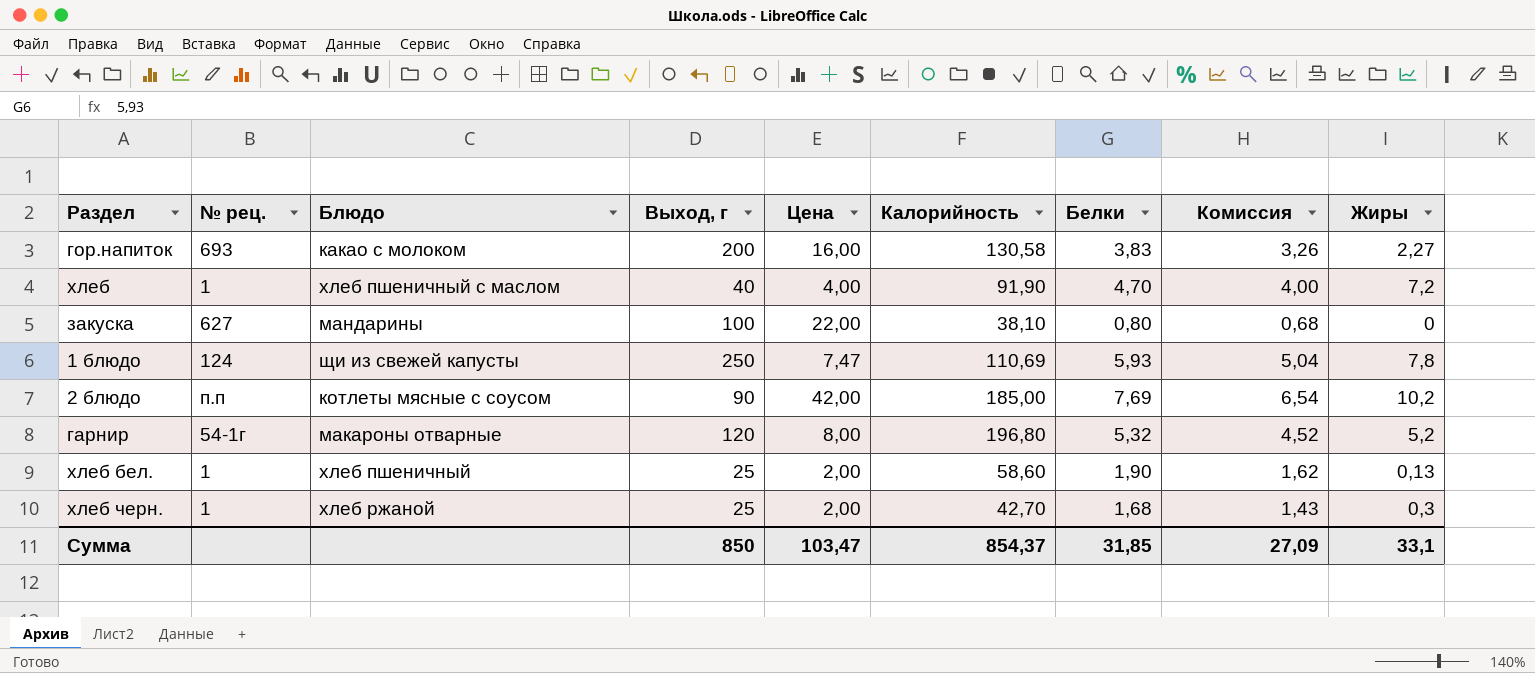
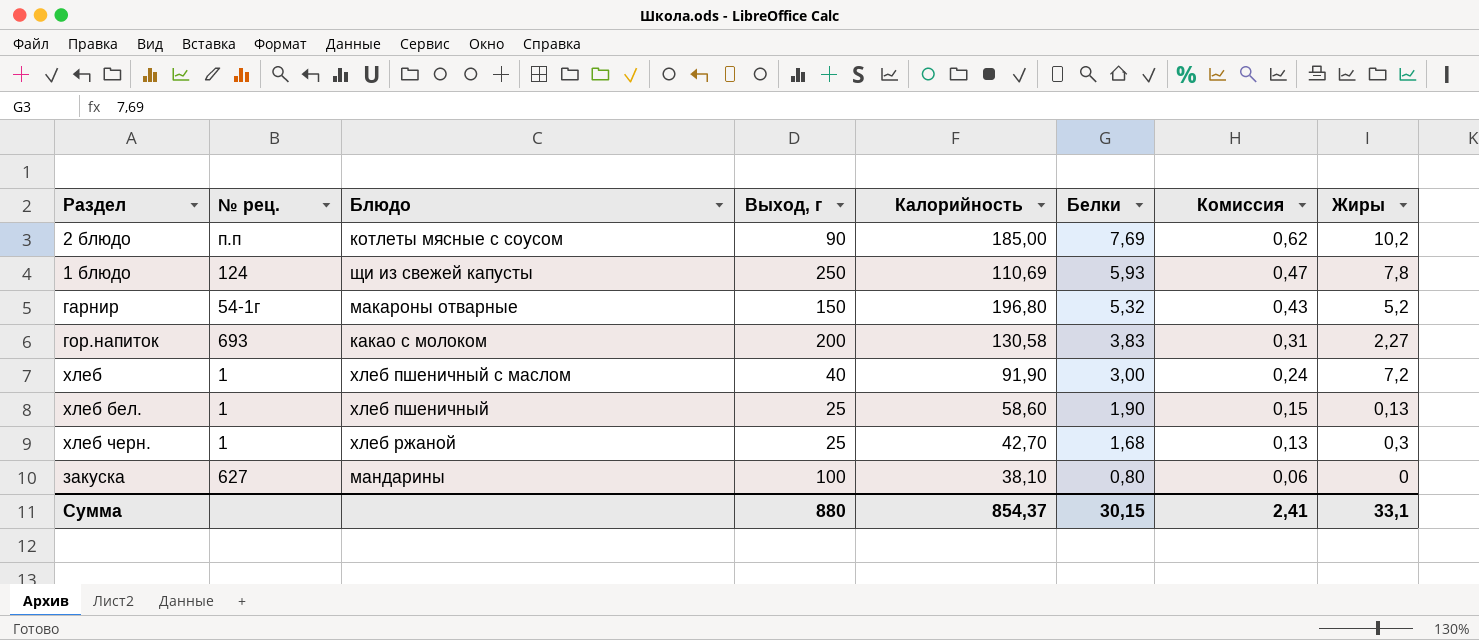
row order: none -> Белки descending
column Цена | position: 5 -> none
column Комиссия | formula: [Белки] * 0,85 -> [Белки] * 0,08
гарнир | Выход, г: 120 -> 150
хлеб | Белки: 4,70 -> 3,00
Сумма | Выход, г: 850 -> 880
Сумма | Белки: 31,85 -> 30,15
Сумма | Комиссия: 27,09 -> 2,41

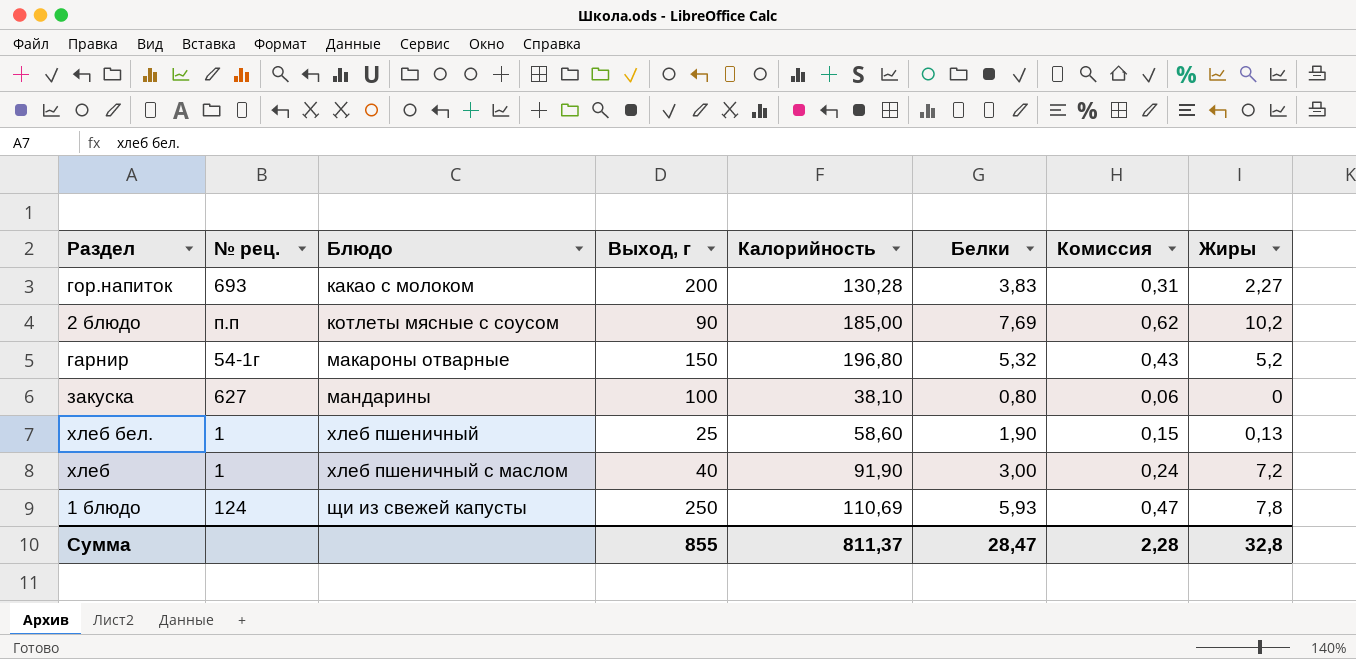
row order: Белки descending -> Блюдо ascending
row хлеб черн.: 1 | хлеб ржаной | 25 | 42,70 | 1,68 | 0,13 | 0,3 -> none
гор.напиток | Калорийность: 130,58 -> 130,28
Сумма | Выход, г: 880 -> 855
Сумма | Калорийность: 854,37 -> 811,37
Сумма | Белки: 30,15 -> 28,47
Сумма | Комиссия: 2,41 -> 2,28
Сумма | Жиры: 33,1 -> 32,8

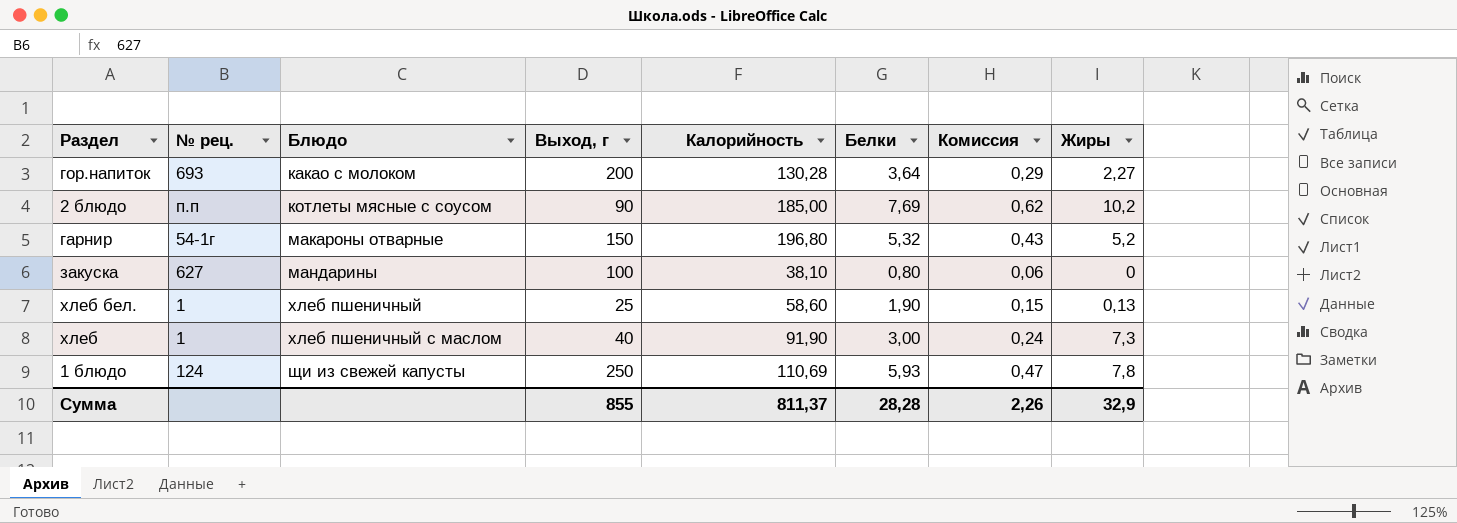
гор.напиток | Белки: 3,83 -> 3,64
гор.напиток | Комиссия: 0,31 -> 0,29
хлеб | Жиры: 7,2 -> 7,3
Сумма | Белки: 28,47 -> 28,28
Сумма | Комиссия: 2,28 -> 2,26
Сумма | Жиры: 32,8 -> 32,9

